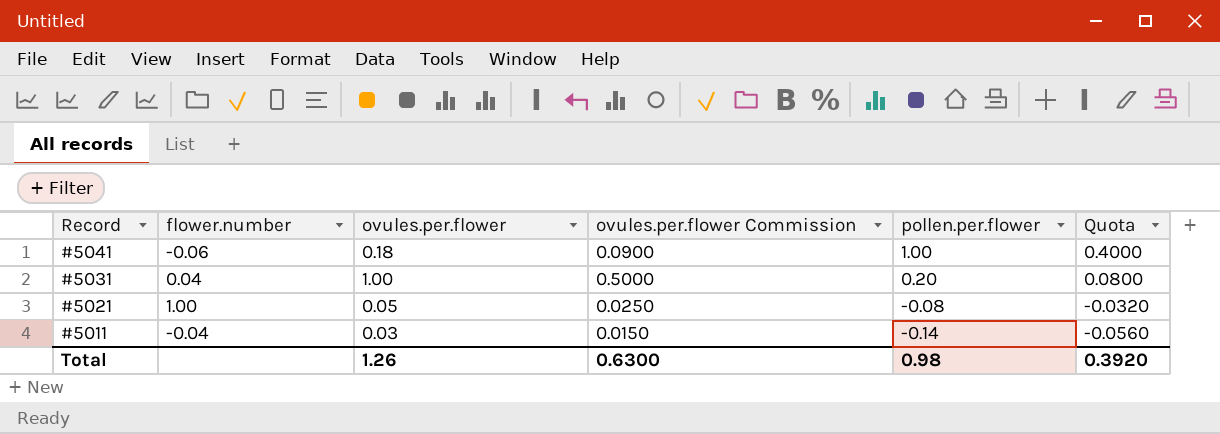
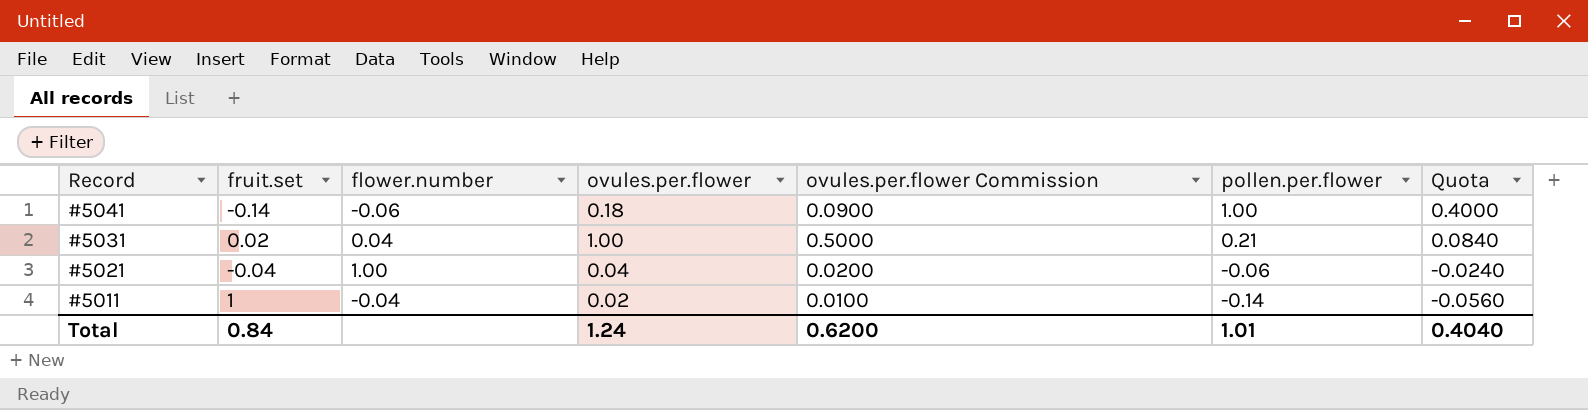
column fruit.set | position: none -> 2
#5031 | pollen.per.flower: 0.20 -> 0.21
#5031 | Quota: 0.0800 -> 0.0840
#5021 | ovules.per.flower: 0.05 -> 0.04
#5021 | ovules.per.flower Commission: 0.0250 -> 0.0200
#5021 | pollen.per.flower: -0.08 -> -0.06
#5021 | Quota: -0.0320 -> -0.0240
#5011 | ovules.per.flower: 0.03 -> 0.02
#5011 | ovules.per.flower Commission: 0.0150 -> 0.0100
Total | ovules.per.flower: 1.26 -> 1.24
Total | ovules.per.flower Commission: 0.6300 -> 0.6200
Total | pollen.per.flower: 0.98 -> 1.01
Total | Quota: 0.3920 -> 0.4040

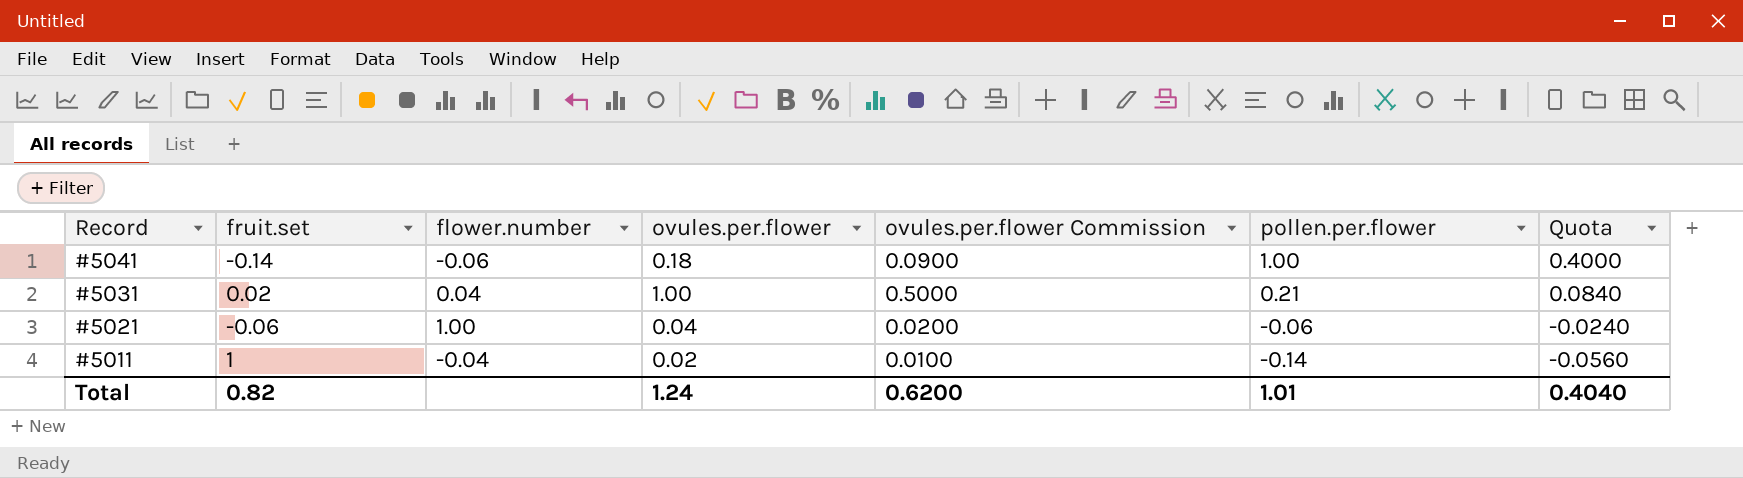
#5021 | fruit.set: -0.04 -> -0.06
Total | fruit.set: 0.84 -> 0.82

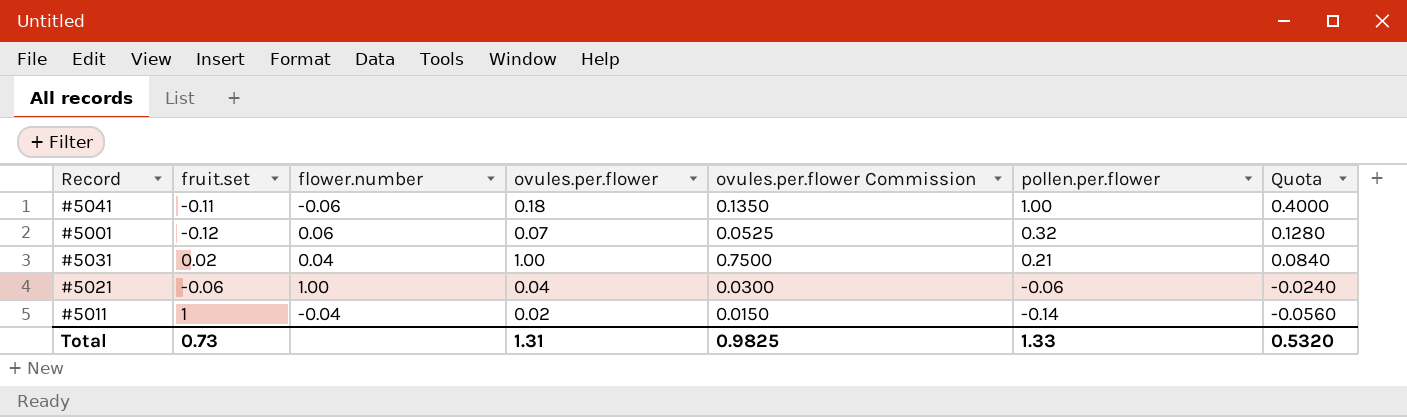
column ovules.per.flower Commission | formula: [ovules.per.flower] * 0.5 -> [ovules.per.flower] * 0.75
#5041 | fruit.set: -0.14 -> -0.11
row #5001: none -> -0.12 | 0.06 | 0.07 | 0.0525 | 0.32 | 0.1280
Total | fruit.set: 0.82 -> 0.73
Total | ovules.per.flower: 1.24 -> 1.31
Total | ovules.per.flower Commission: 0.6200 -> 0.9825
Total | pollen.per.flower: 1.01 -> 1.33
Total | Quota: 0.4040 -> 0.5320

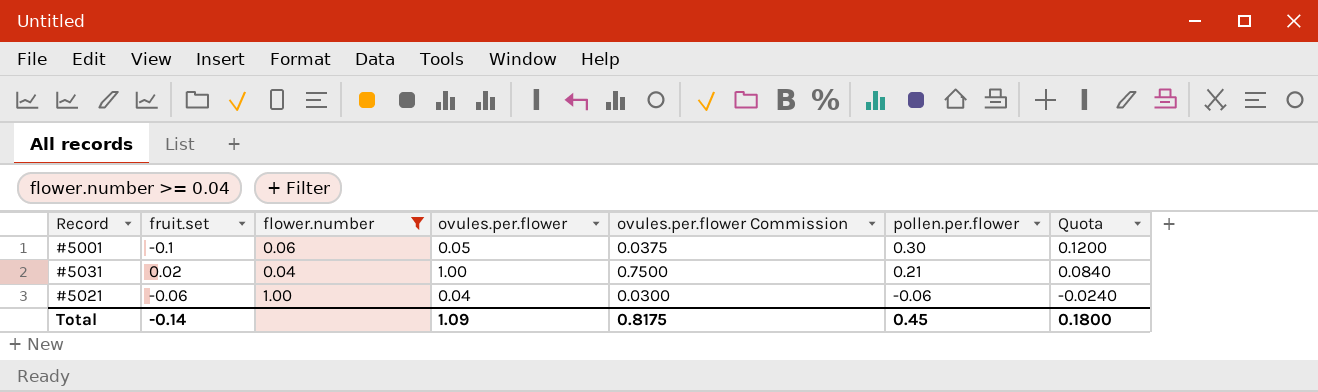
filter: none -> flower.number >= 0.04
#5001 | fruit.set: -0.12 -> -0.1
#5001 | ovules.per.flower: 0.07 -> 0.05
#5001 | ovules.per.flower Commission: 0.0525 -> 0.0375
#5001 | pollen.per.flower: 0.32 -> 0.30
#5001 | Quota: 0.1280 -> 0.1200
Total | fruit.set: 0.73 -> -0.14
Total | ovules.per.flower: 1.31 -> 1.09
Total | ovules.per.flower Commission: 0.9825 -> 0.8175
Total | pollen.per.flower: 1.33 -> 0.45
Total | Quota: 0.5320 -> 0.1800

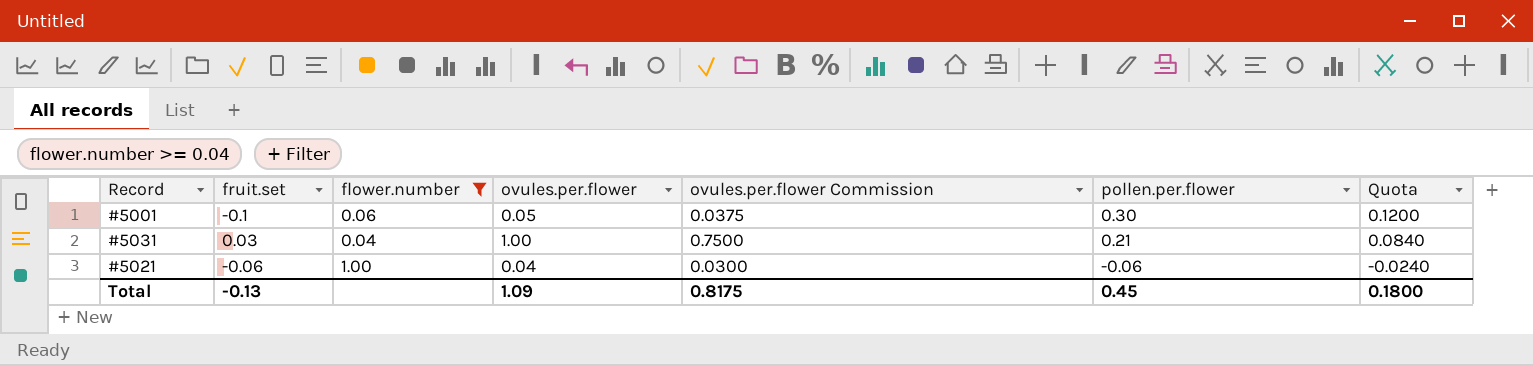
#5031 | fruit.set: 0.02 -> 0.03
Total | fruit.set: -0.14 -> -0.13

